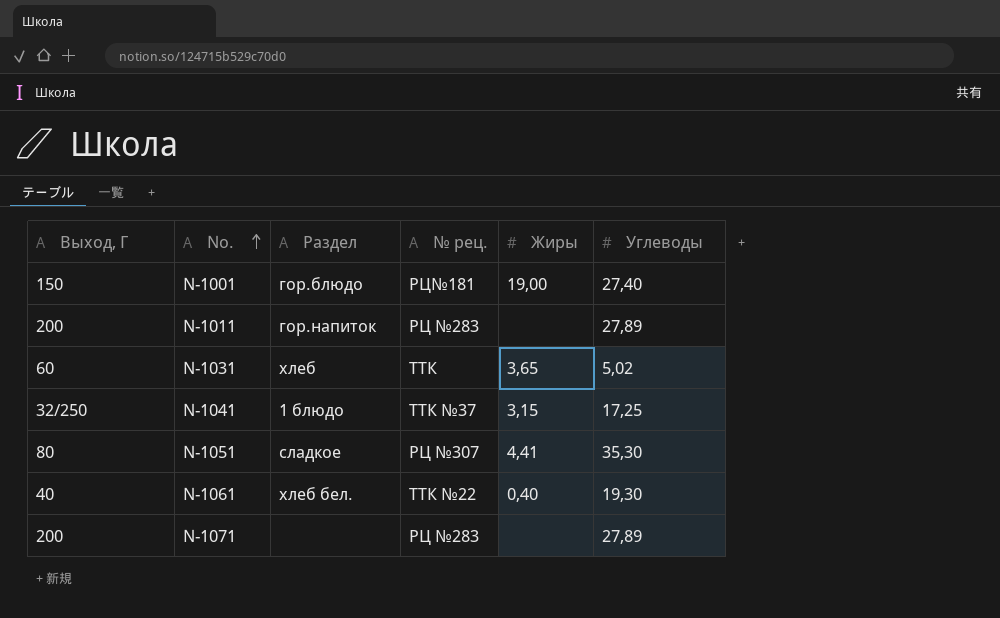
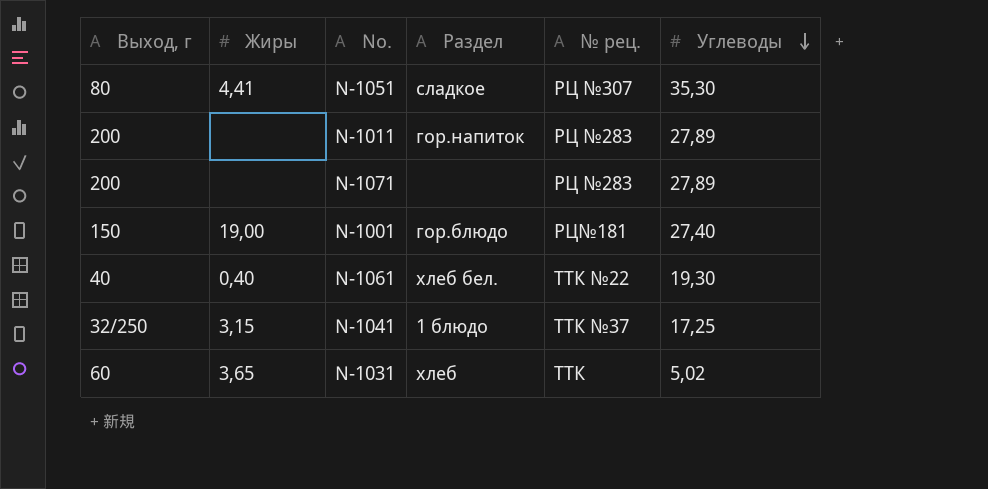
row order: No. ascending -> Углеводы descending
column name: Выход, Г -> Выход, г
column Жиры | position: 5 -> 2

